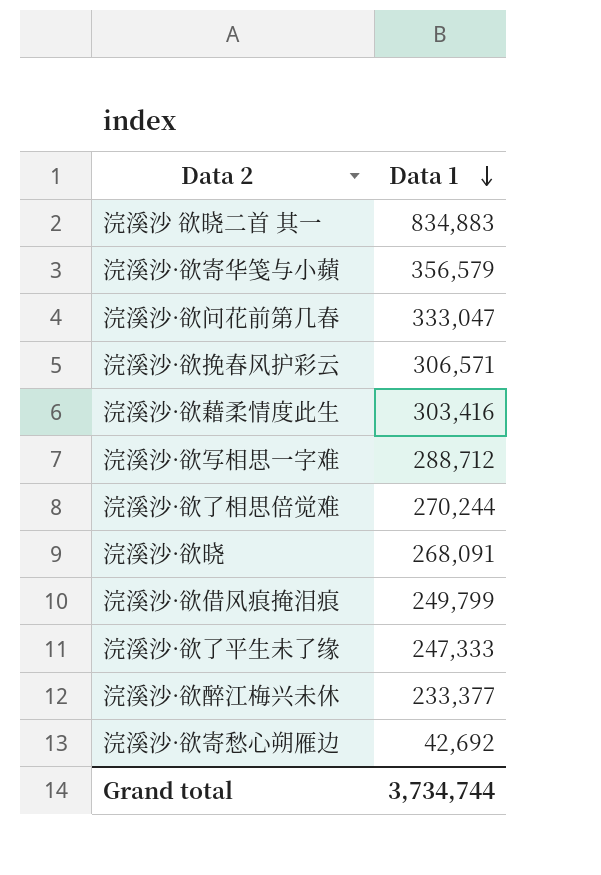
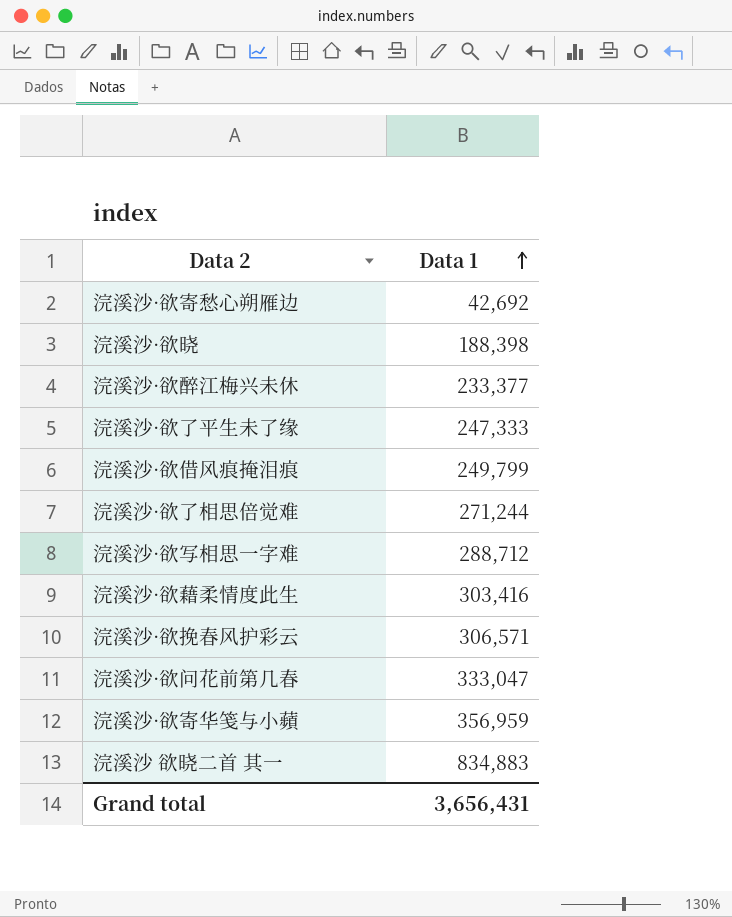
row order: Data 1 descending -> Data 1 ascending
浣溪沙·欲晓 | Data 1: 268,091 -> 188,398
浣溪沙·欲了相思倍觉难 | Data 1: 270,244 -> 271,244
浣溪沙·欲寄华笺与小蘋 | Data 1: 356,579 -> 356,959
Grand total | Data 1: 3,734,744 -> 3,656,431

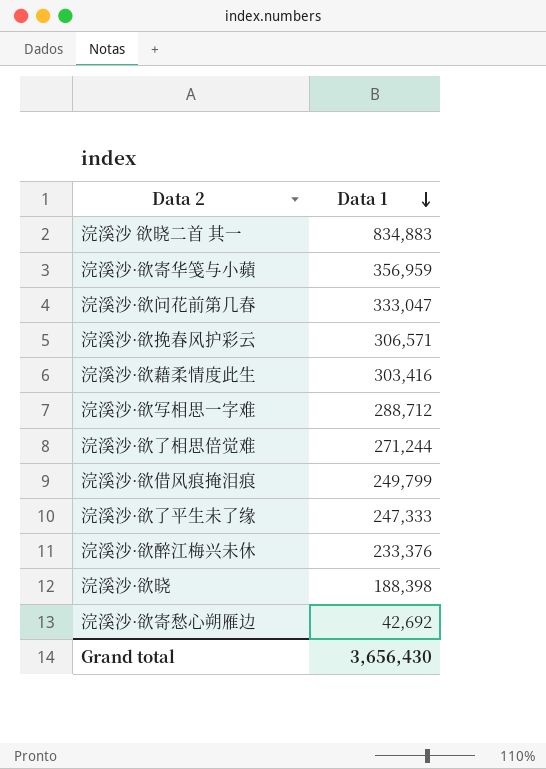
row order: Data 1 ascending -> Data 1 descending
浣溪沙·欲醉江梅兴未休 | Data 1: 233,377 -> 233,376
Grand total | Data 1: 3,656,431 -> 3,656,430

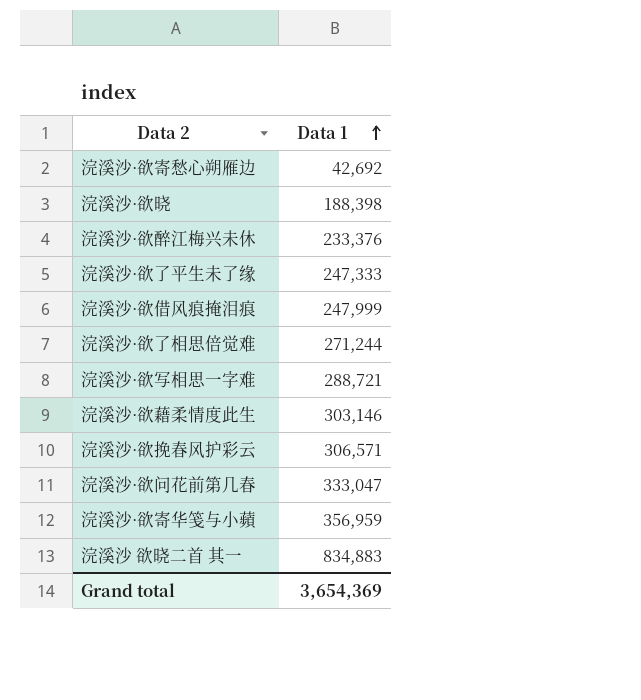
row order: Data 1 descending -> Data 1 ascending
浣溪沙·欲借风痕掩泪痕 | Data 1: 249,799 -> 247,999
浣溪沙·欲写相思一字难 | Data 1: 288,712 -> 288,721
浣溪沙·欲藉柔情度此生 | Data 1: 303,416 -> 303,146
Grand total | Data 1: 3,656,430 -> 3,654,369

